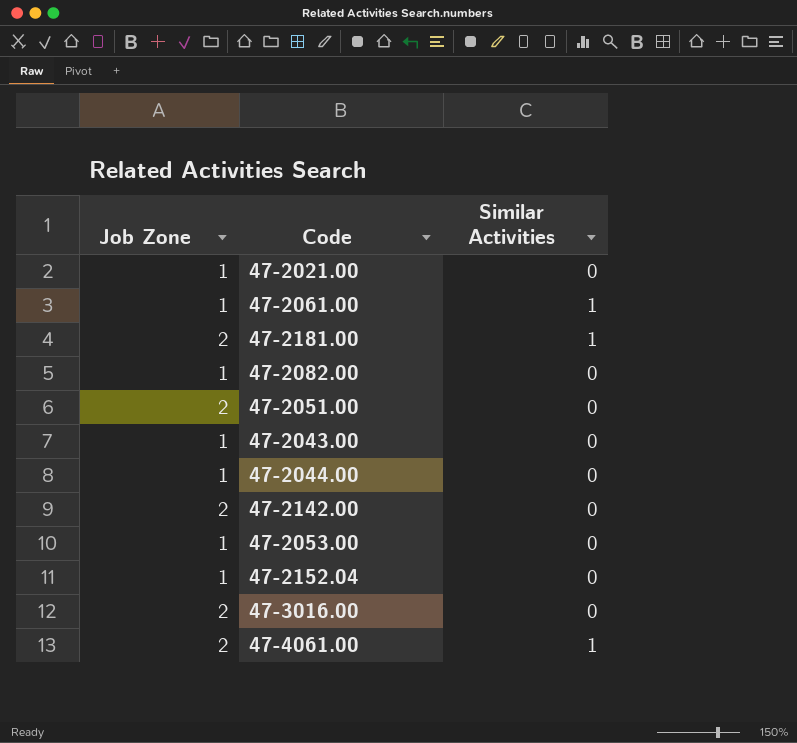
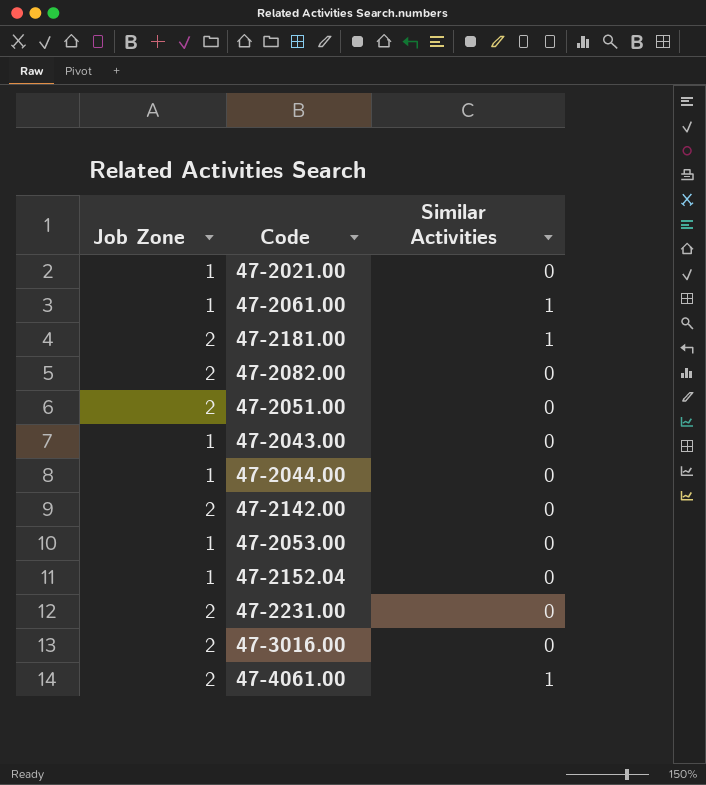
47-2082.00 | Job Zone: 1 -> 2
row 47-2231.00: none -> 2 | 0

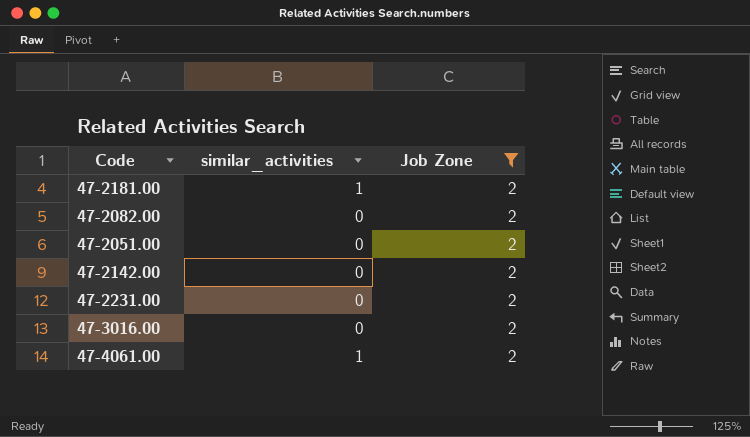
filter: none -> Job Zone = 2
column name: Similar Activities -> similar_activities
column Job Zone | position: 1 -> 3

